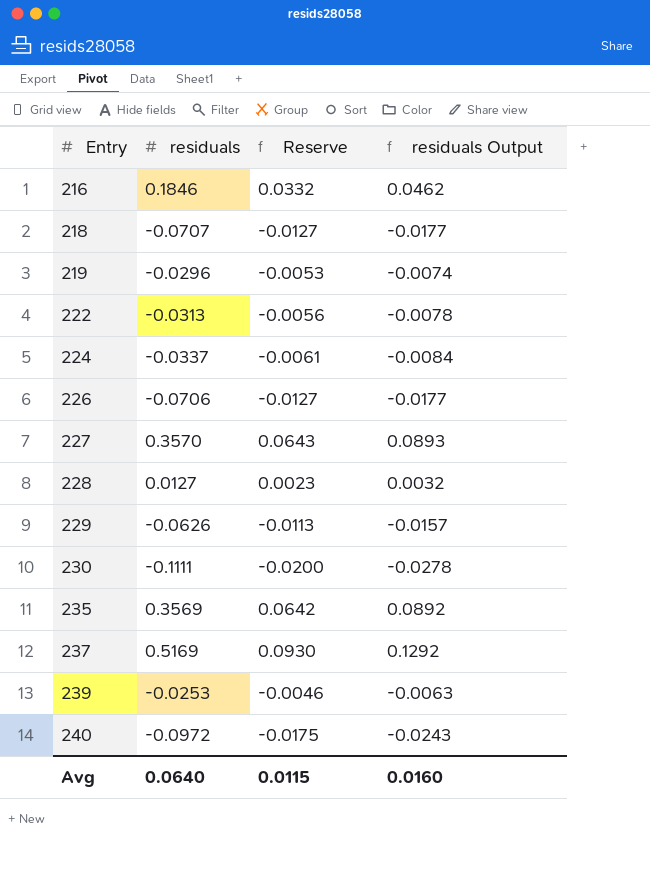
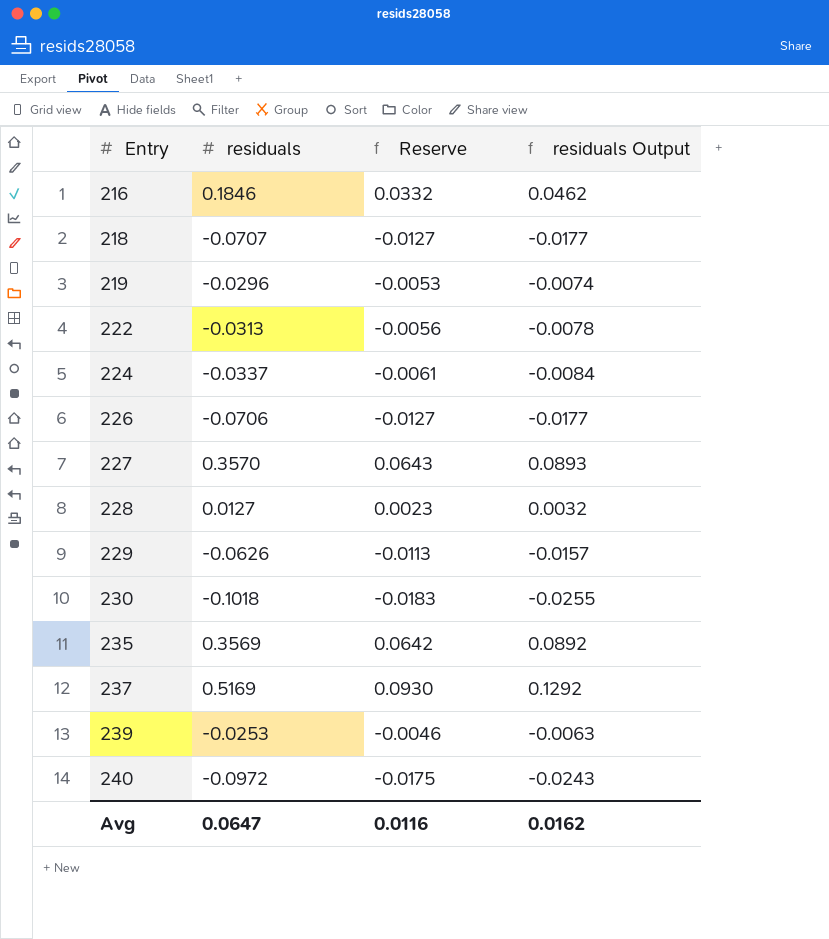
230 | residuals: -0.1111 -> -0.1018
230 | Reserve: -0.0200 -> -0.0183
230 | residuals Output: -0.0278 -> -0.0255
Avg | residuals: 0.0640 -> 0.0647
Avg | Reserve: 0.0115 -> 0.0116
Avg | residuals Output: 0.0160 -> 0.0162

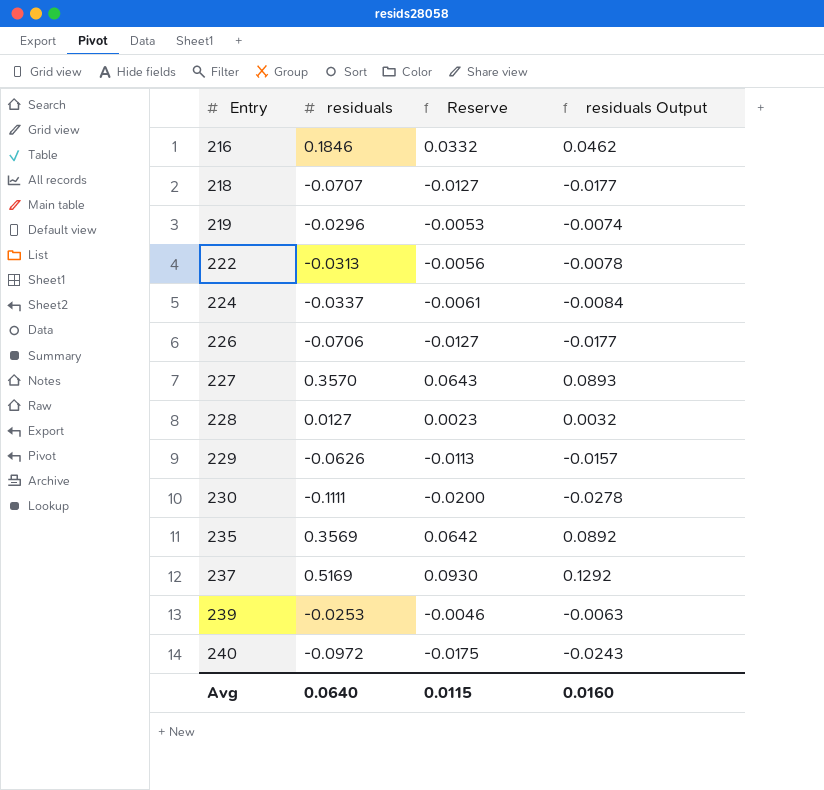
230 | residuals: -0.1018 -> -0.1111
230 | Reserve: -0.0183 -> -0.0200
230 | residuals Output: -0.0255 -> -0.0278
Avg | residuals: 0.0647 -> 0.0640
Avg | Reserve: 0.0116 -> 0.0115
Avg | residuals Output: 0.0162 -> 0.0160

